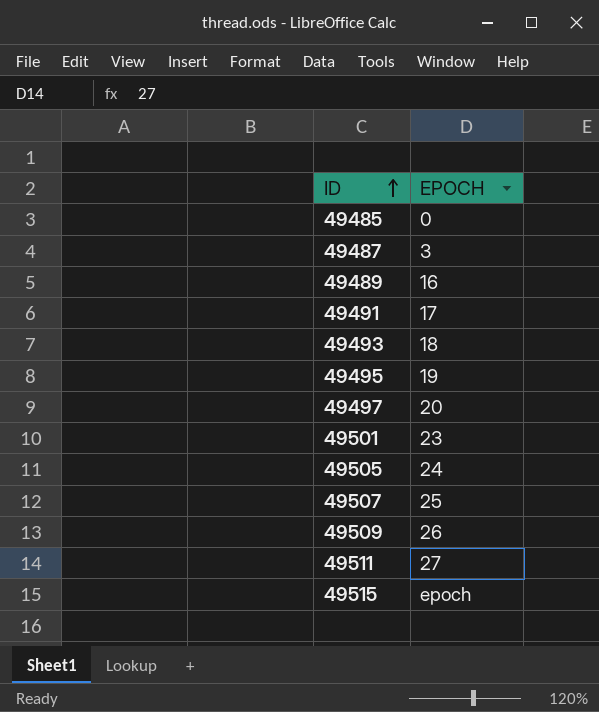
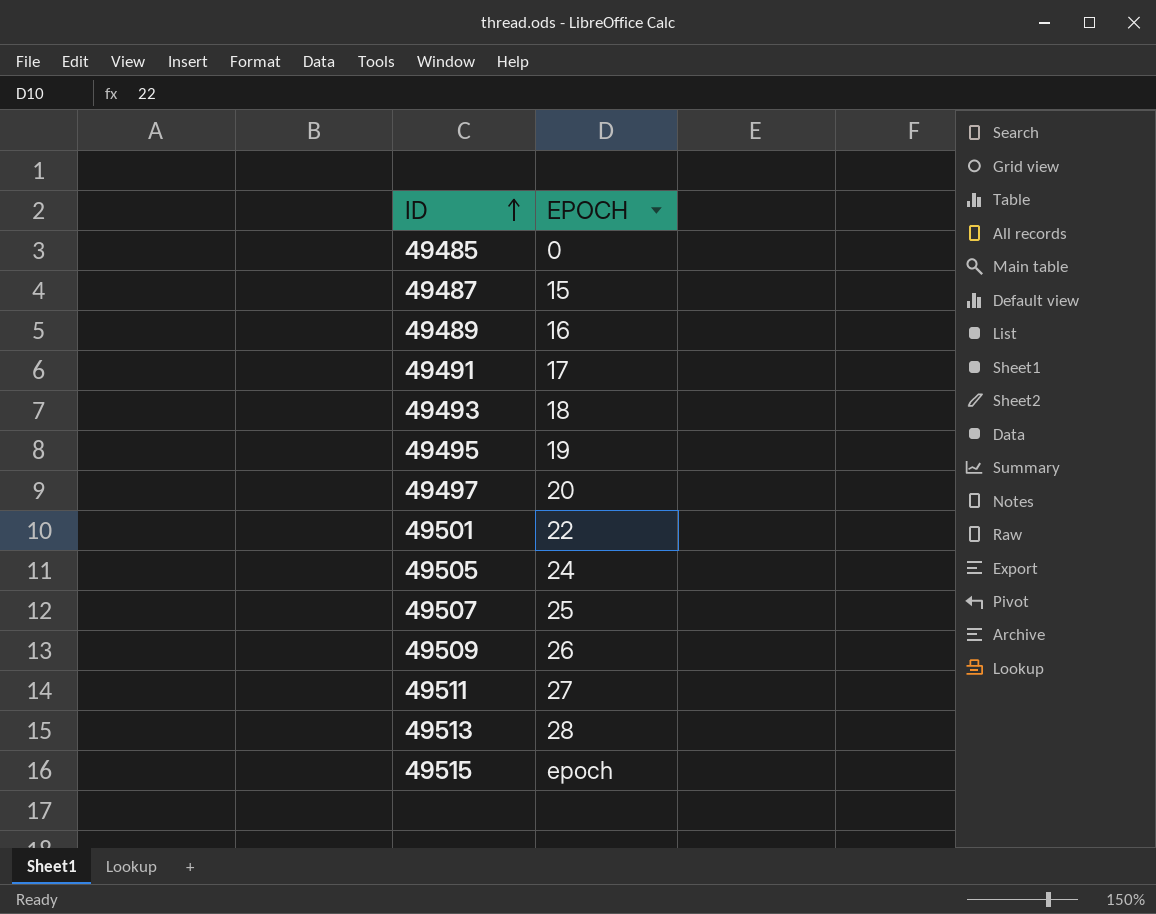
49487 | EPOCH: 3 -> 15
49501 | EPOCH: 23 -> 22
row 49513: none -> 28

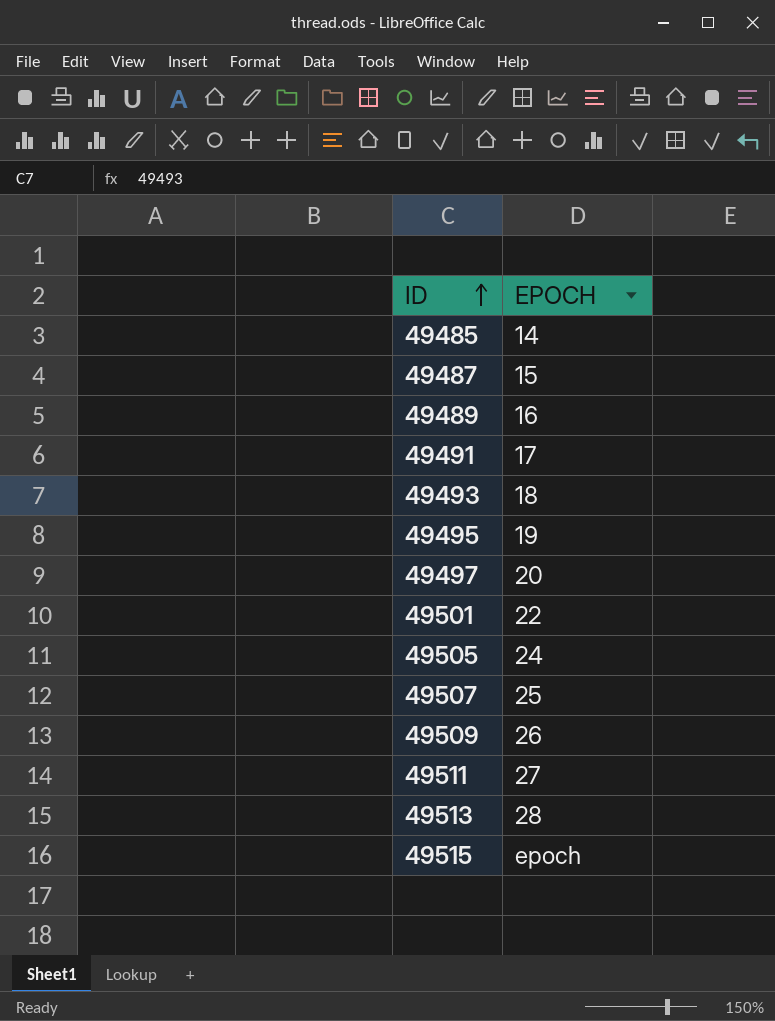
49485 | EPOCH: 0 -> 14

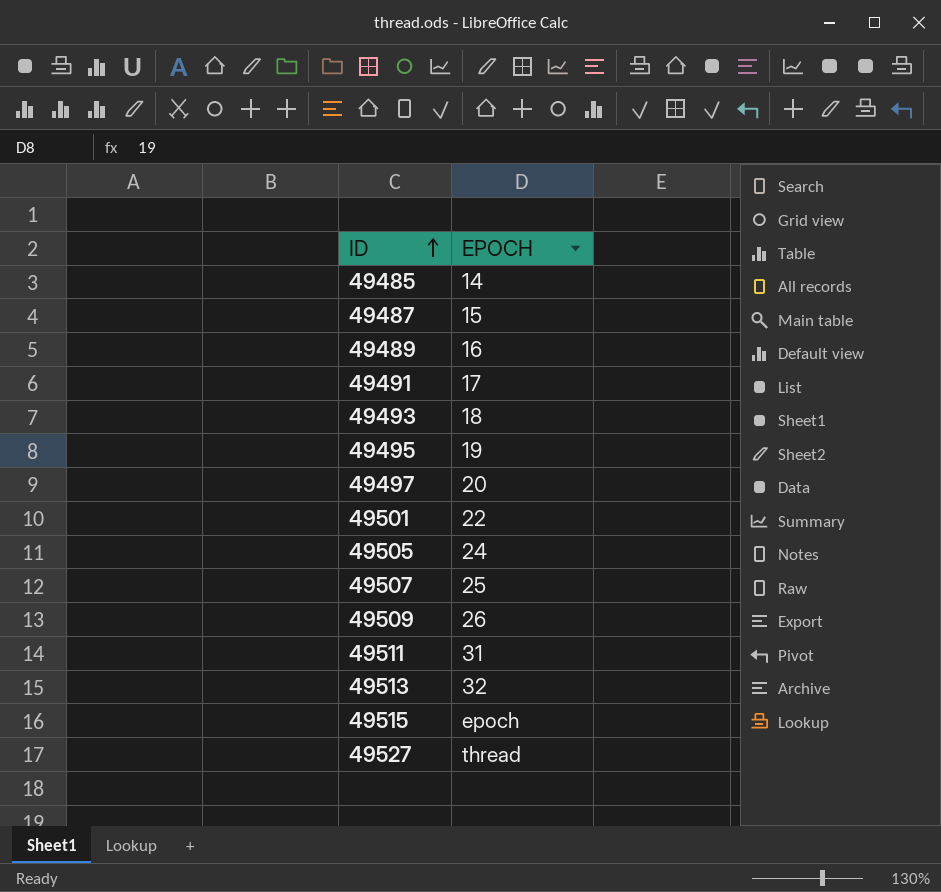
49511 | EPOCH: 27 -> 31
49513 | EPOCH: 28 -> 32
row 49527: none -> thread

